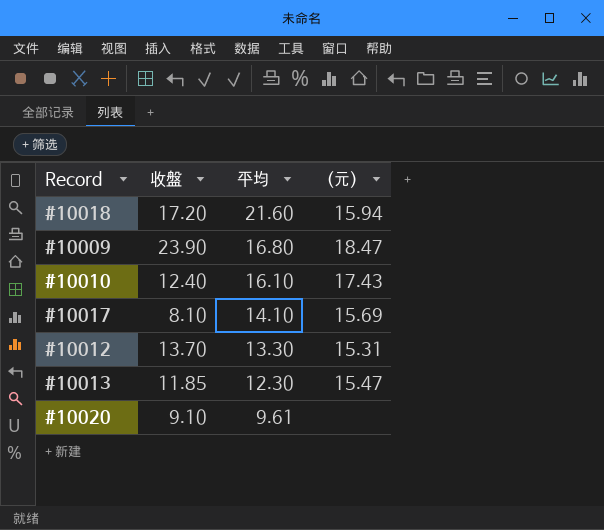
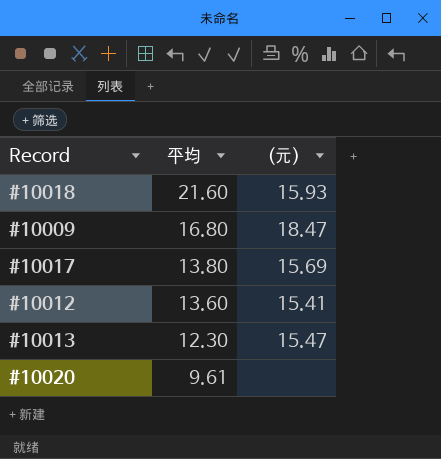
column 收盤 | position: 2 -> none
row #10010: 12.40 | 16.10 | 17.43 -> none
#10018 | (元): 15.94 -> 15.93
#10017 | 平均: 14.10 -> 13.80
#10012 | 平均: 13.30 -> 13.60
#10012 | (元): 15.31 -> 15.41

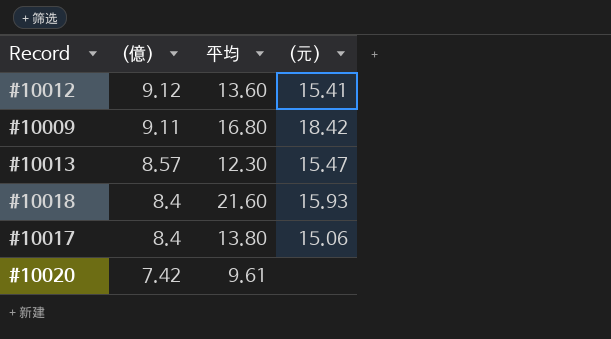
row order: 平均 descending -> (億) descending
column (億) | position: none -> 2
#10009 | (元): 18.47 -> 18.42
#10017 | (元): 15.69 -> 15.06

